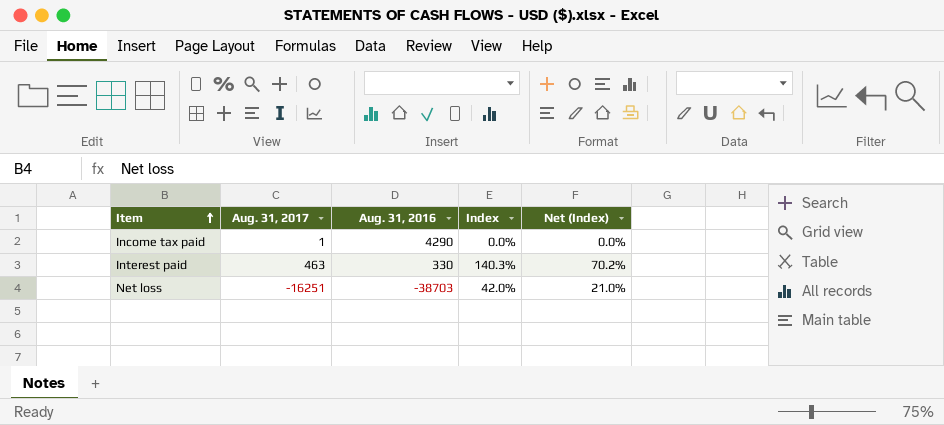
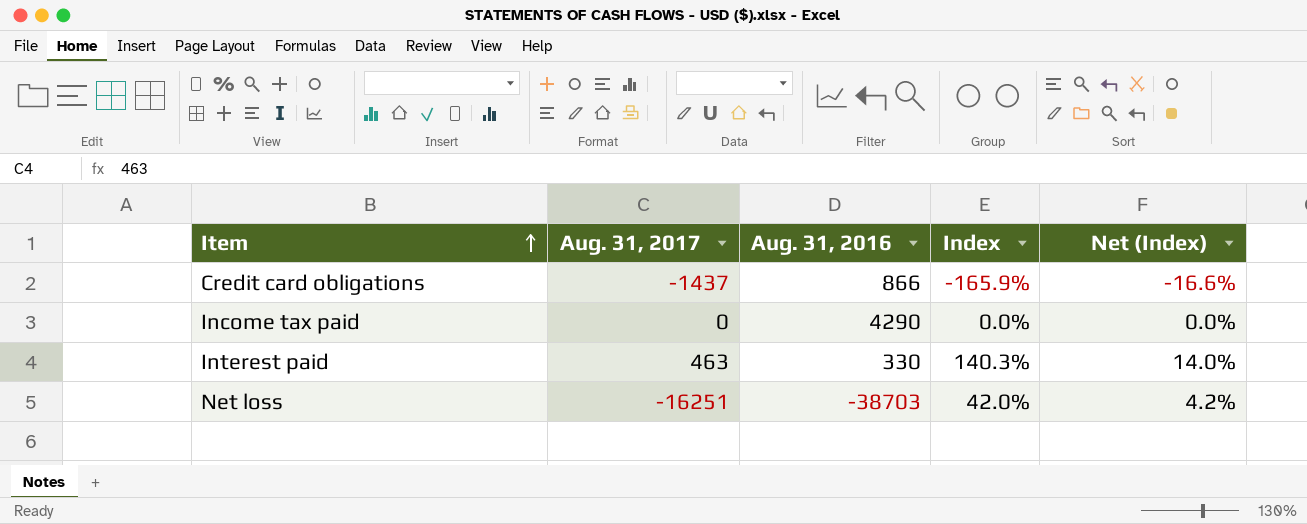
column Net (Index) | formula: [Index] * 0.5 -> [Index] * 0.1
row Credit card obligations: none -> -1437 | 866 | -165.9% | -16.6%
Income tax paid | Aug. 31, 2017: 1 -> 0

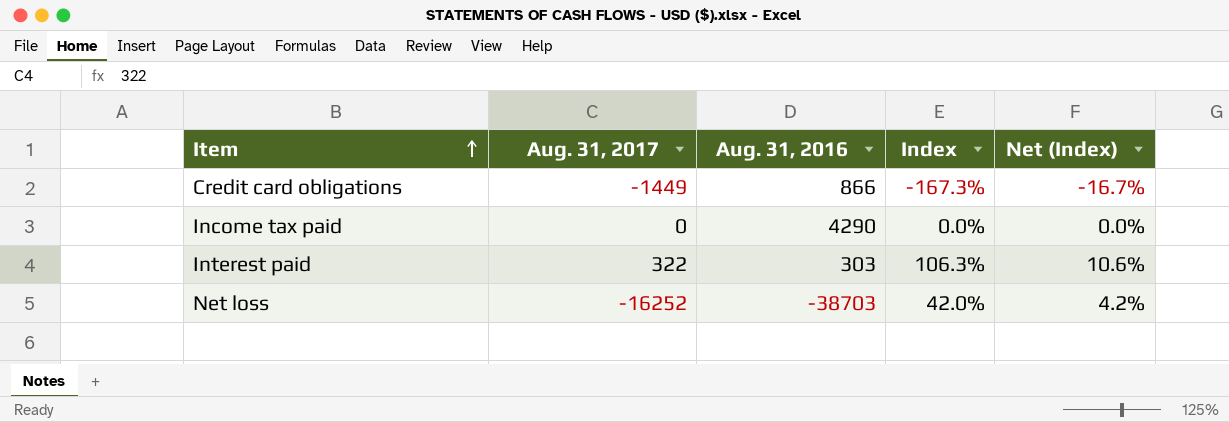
Credit card obligations | Aug. 31, 2017: -1437 -> -1449
Credit card obligations | Index: -165.9% -> -167.3%
Credit card obligations | Net (Index): -16.6% -> -16.7%
Interest paid | Aug. 31, 2017: 463 -> 322
Interest paid | Aug. 31, 2016: 330 -> 303
Interest paid | Index: 140.3% -> 106.3%
Interest paid | Net (Index): 14.0% -> 10.6%
Net loss | Aug. 31, 2017: -16251 -> -16252

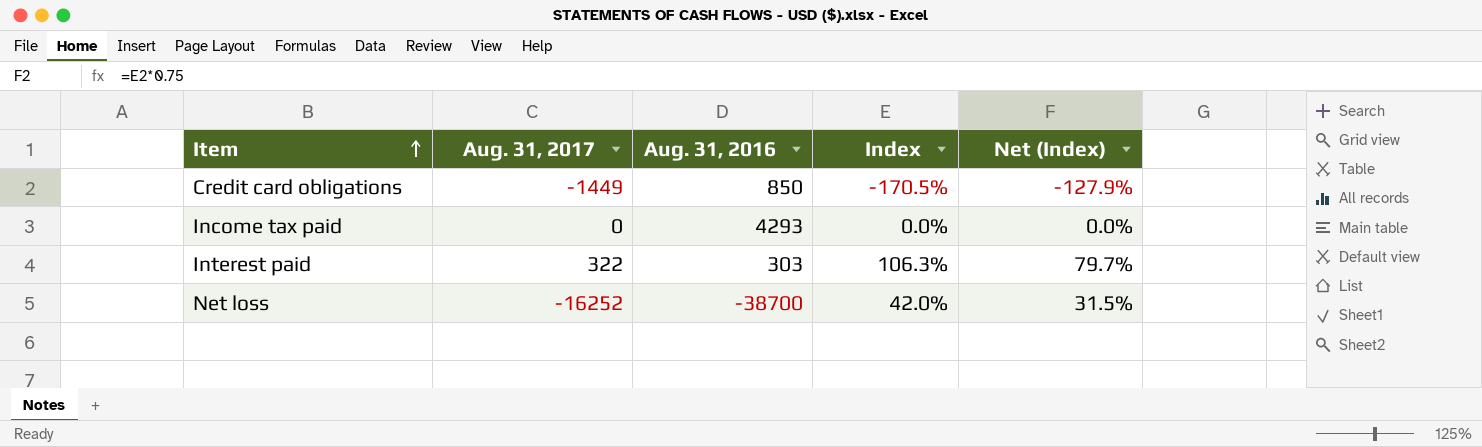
column Net (Index) | formula: [Index] * 0.1 -> [Index] * 0.75
Credit card obligations | Aug. 31, 2016: 866 -> 850
Credit card obligations | Index: -167.3% -> -170.5%
Income tax paid | Aug. 31, 2016: 4290 -> 4293
Net loss | Aug. 31, 2016: -38703 -> -38700

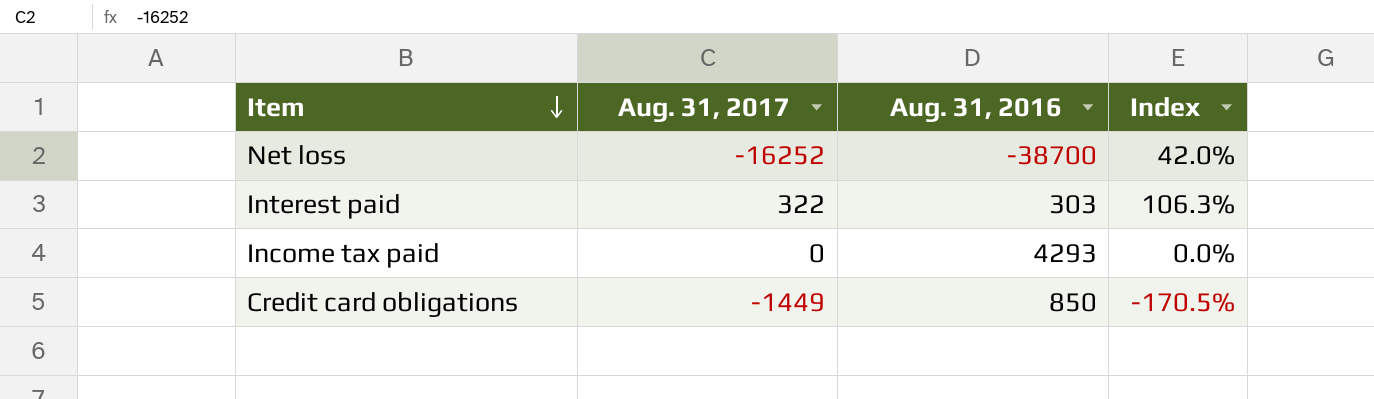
row order: Item ascending -> Item descending
column Net (Index) | formula: [Index] * 0.75 -> none

